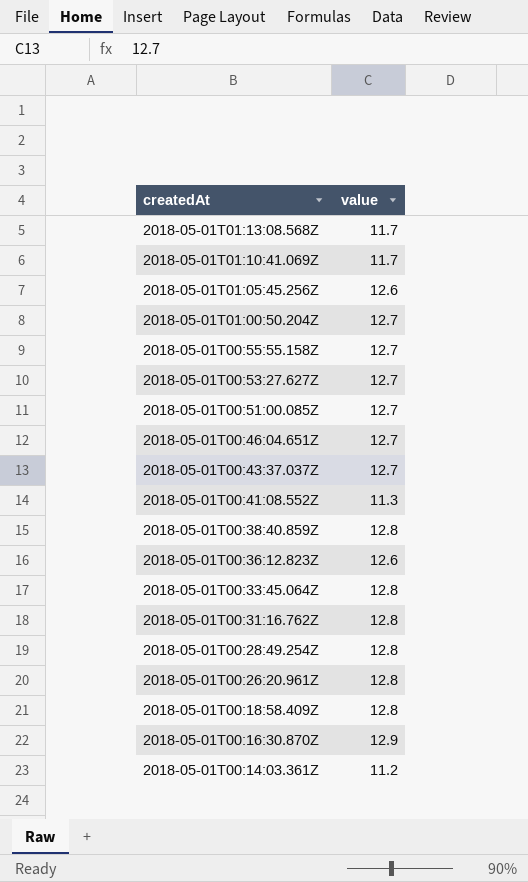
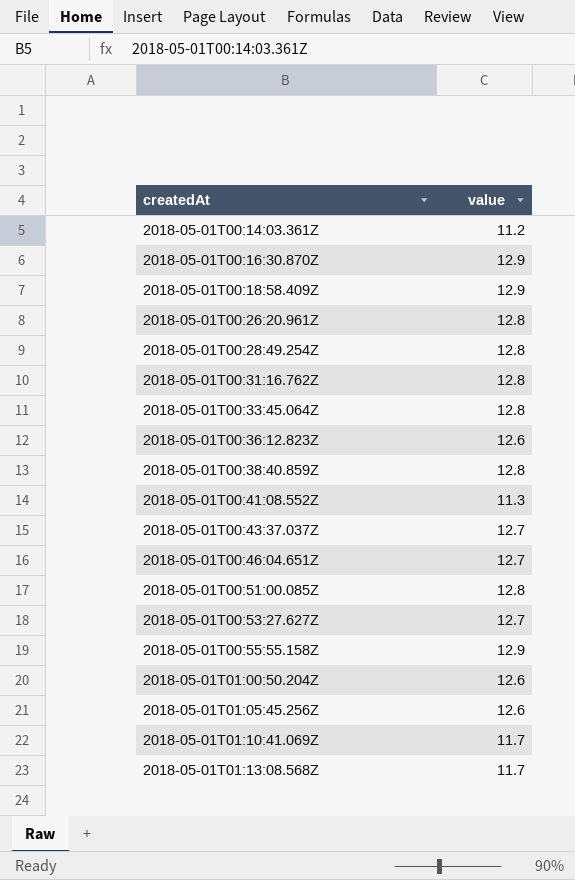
row order: createdAt descending -> createdAt ascending
2018-05-01T00:18:58.409Z | value: 12.8 -> 12.9
2018-05-01T00:51:00.085Z | value: 12.7 -> 12.8
2018-05-01T00:55:55.158Z | value: 12.7 -> 12.9
2018-05-01T01:00:50.204Z | value: 12.7 -> 12.6

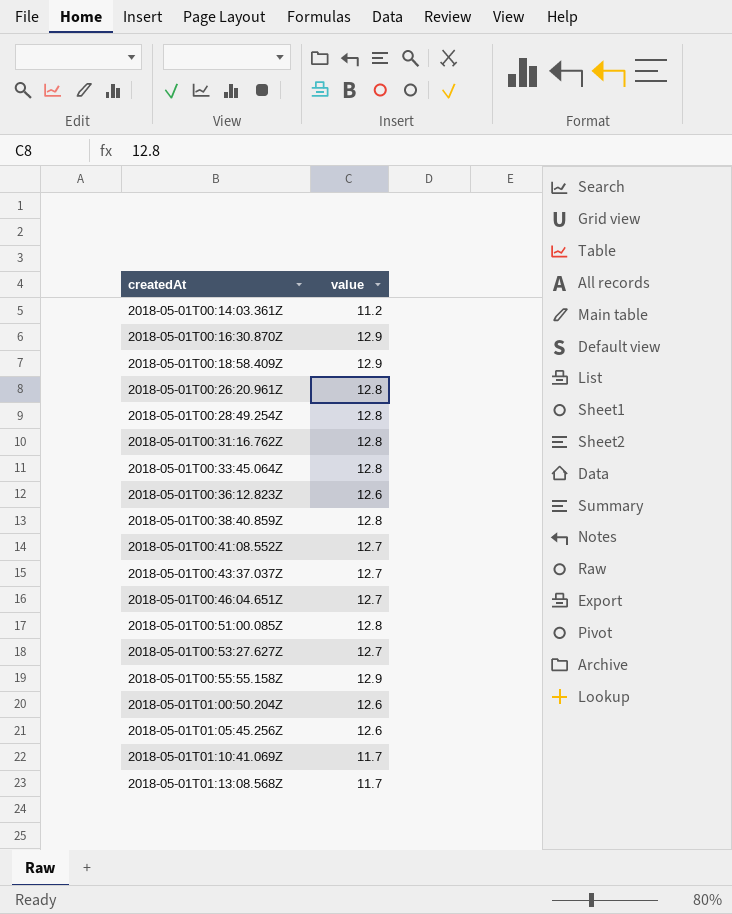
2018-05-01T00:41:08.552Z | value: 11.3 -> 12.7

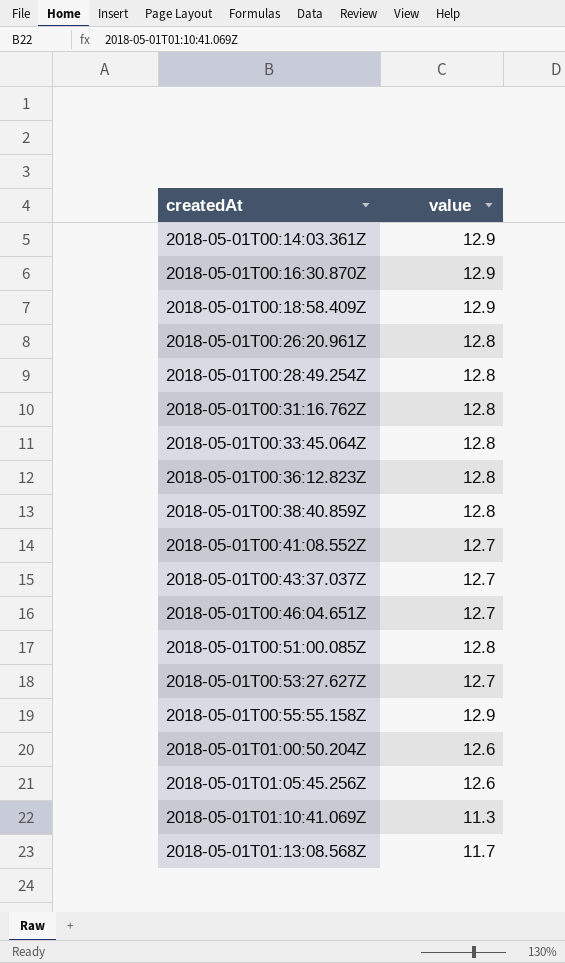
2018-05-01T00:14:03.361Z | value: 11.2 -> 12.9
2018-05-01T00:36:12.823Z | value: 12.6 -> 12.8
2018-05-01T01:10:41.069Z | value: 11.7 -> 11.3

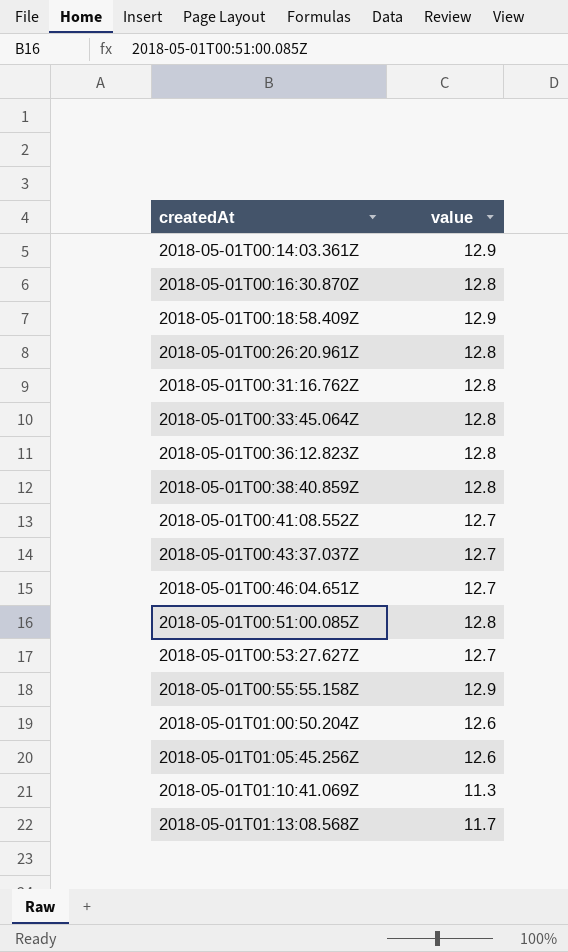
row 2018-05-01T00:28:49.254Z: 12.8 -> none
2018-05-01T00:16:30.870Z | value: 12.9 -> 12.8

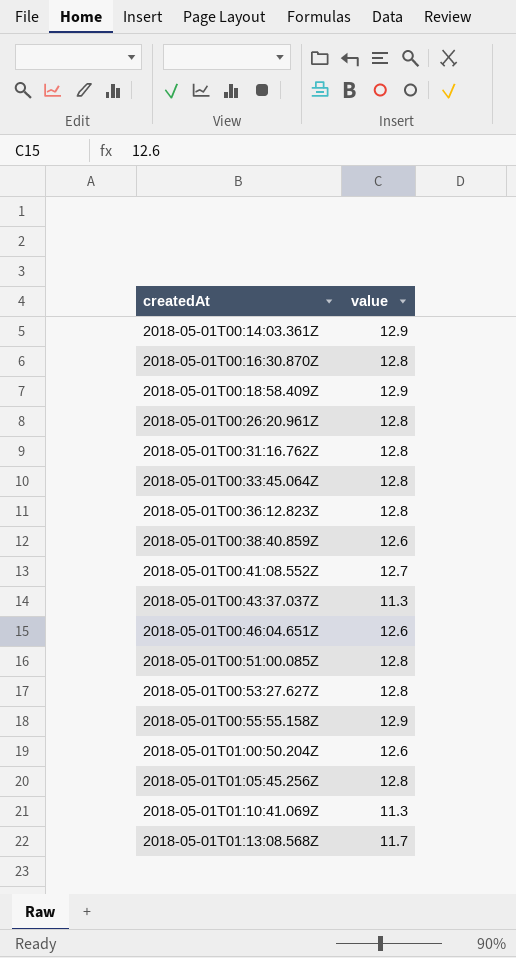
2018-05-01T00:38:40.859Z | value: 12.8 -> 12.6
2018-05-01T00:43:37.037Z | value: 12.7 -> 11.3
2018-05-01T00:46:04.651Z | value: 12.7 -> 12.6
2018-05-01T00:53:27.627Z | value: 12.7 -> 12.8
2018-05-01T01:05:45.256Z | value: 12.6 -> 12.8

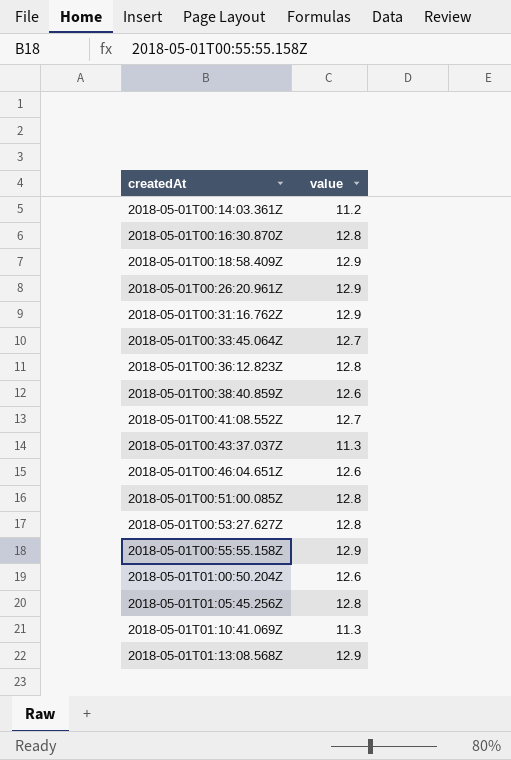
2018-05-01T00:14:03.361Z | value: 12.9 -> 11.2
2018-05-01T00:26:20.961Z | value: 12.8 -> 12.9
2018-05-01T00:31:16.762Z | value: 12.8 -> 12.9
2018-05-01T00:33:45.064Z | value: 12.8 -> 12.7
2018-05-01T01:13:08.568Z | value: 11.7 -> 12.9

